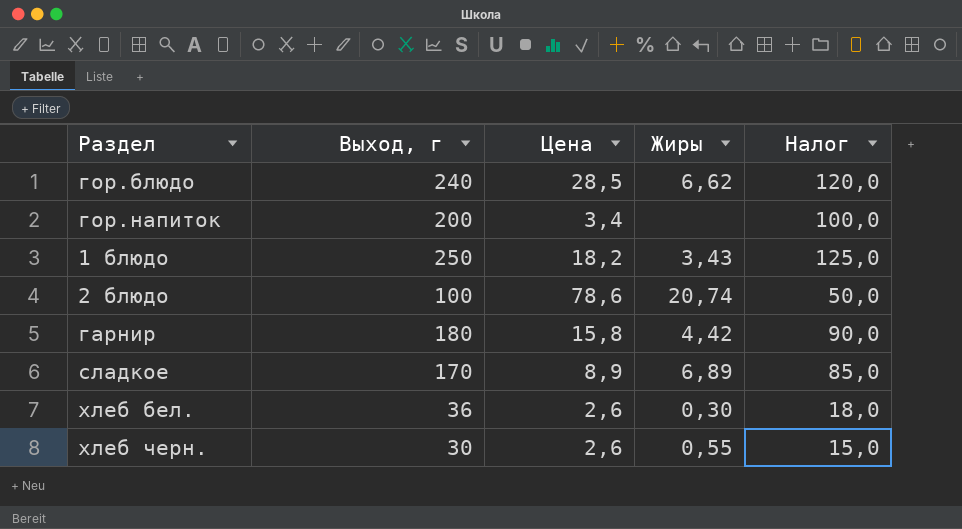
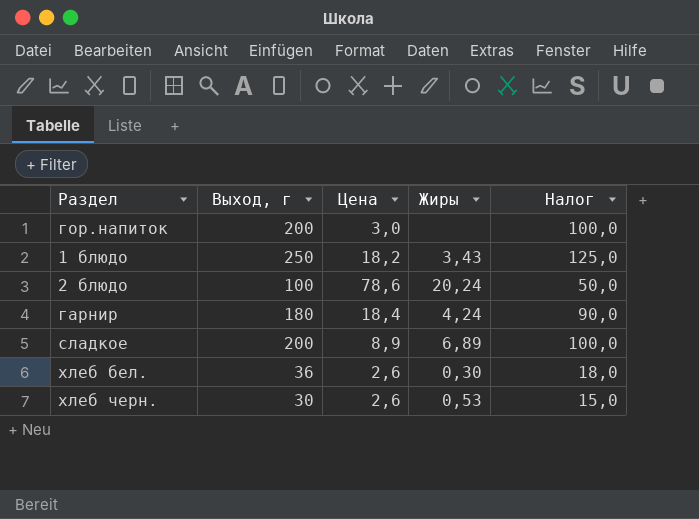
row гор.блюдо: 240 | 28,5 | 6,62 | 120,0 -> none
гор.напиток | Цена: 3,4 -> 3,0
2 блюдо | Жиры: 20,74 -> 20,24
гарнир | Цена: 15,8 -> 18,4
гарнир | Жиры: 4,42 -> 4,24
сладкое | Выход, г: 170 -> 200
сладкое | Налог: 85,0 -> 100,0
хлеб черн. | Жиры: 0,55 -> 0,53

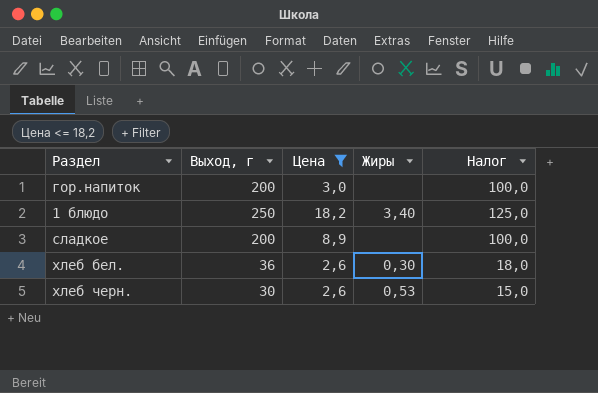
filter: none -> Цена <= 18,2
1 блюдо | Жиры: 3,43 -> 3,40
сладкое | Жиры: 6,89 -> none

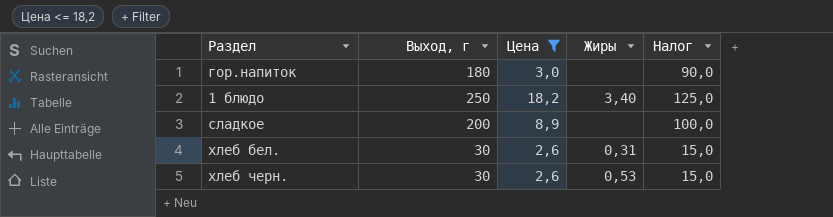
гор.напиток | Выход, г: 200 -> 180
гор.напиток | Налог: 100,0 -> 90,0
хлеб бел. | Выход, г: 36 -> 30
хлеб бел. | Жиры: 0,30 -> 0,31
хлеб бел. | Налог: 18,0 -> 15,0

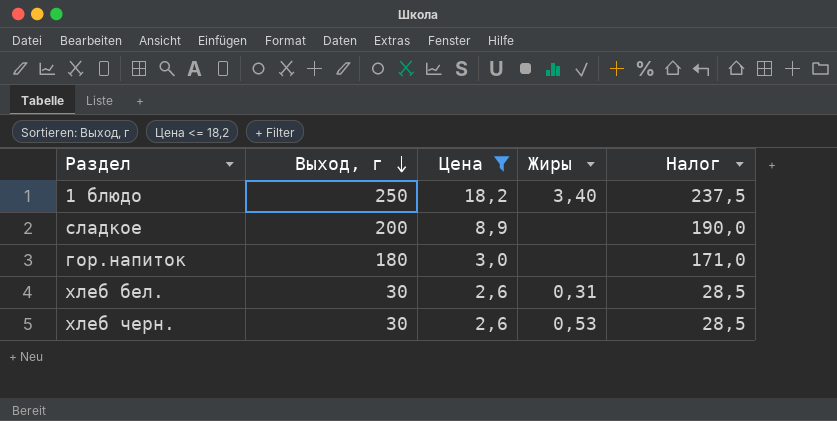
row order: none -> Выход, г descending
column Налог | formula: [Выход, г] * 0,5 -> [Выход, г] * 0,95

